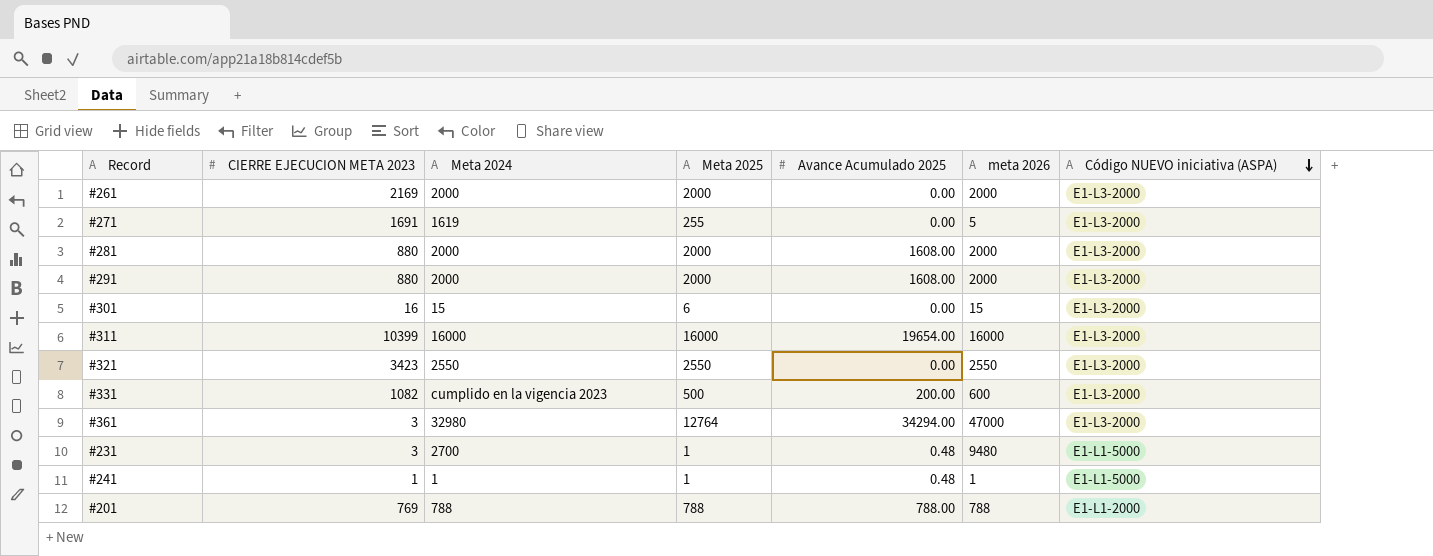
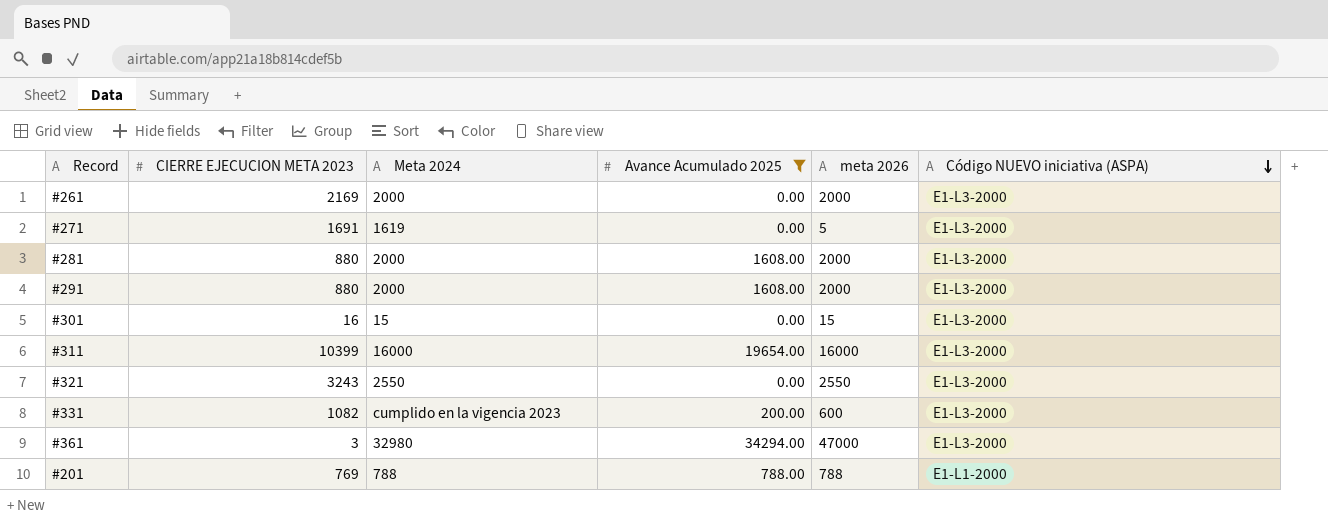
filter: none -> Avance Acumulado 2025 != 0.48
column Meta 2025 | position: 4 -> none
#321 | CIERRE EJECUCION META 2023: 3423 -> 3243

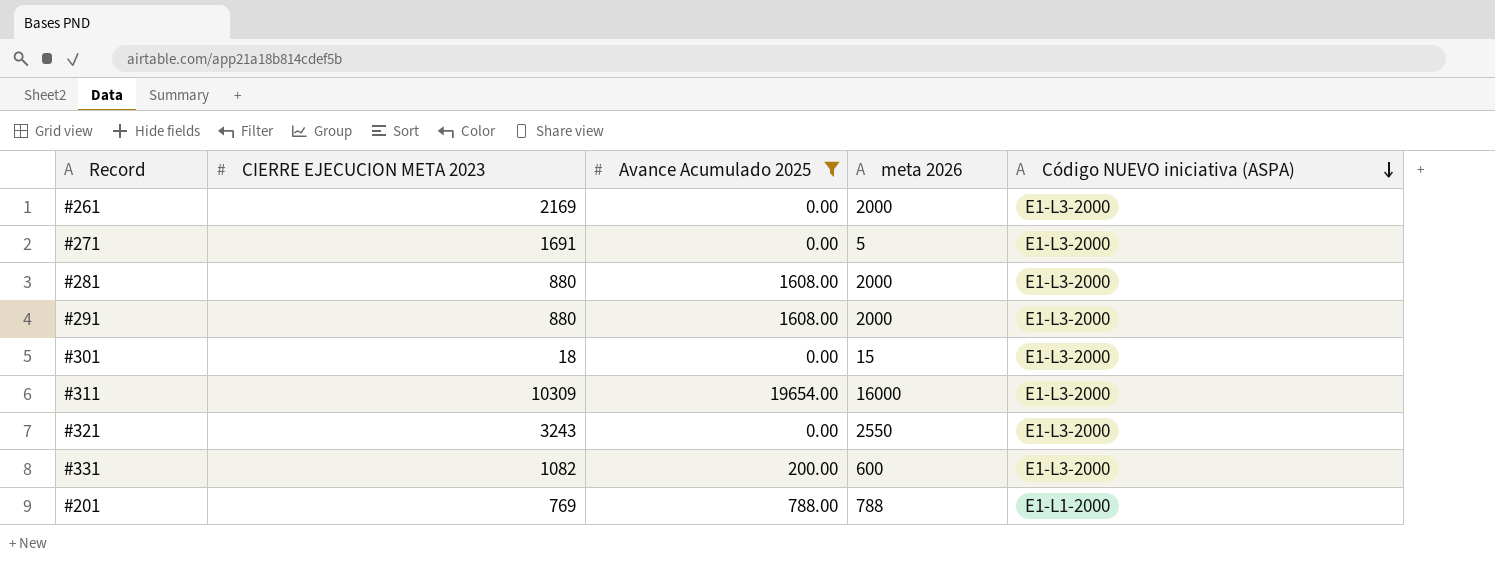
column Meta 2024 | position: 3 -> none
row #361: 3 | 32980 | 34294.00 | 47000 | E1-L3-2000 -> none
#301 | CIERRE EJECUCION META 2023: 16 -> 18
#311 | CIERRE EJECUCION META 2023: 10399 -> 10309

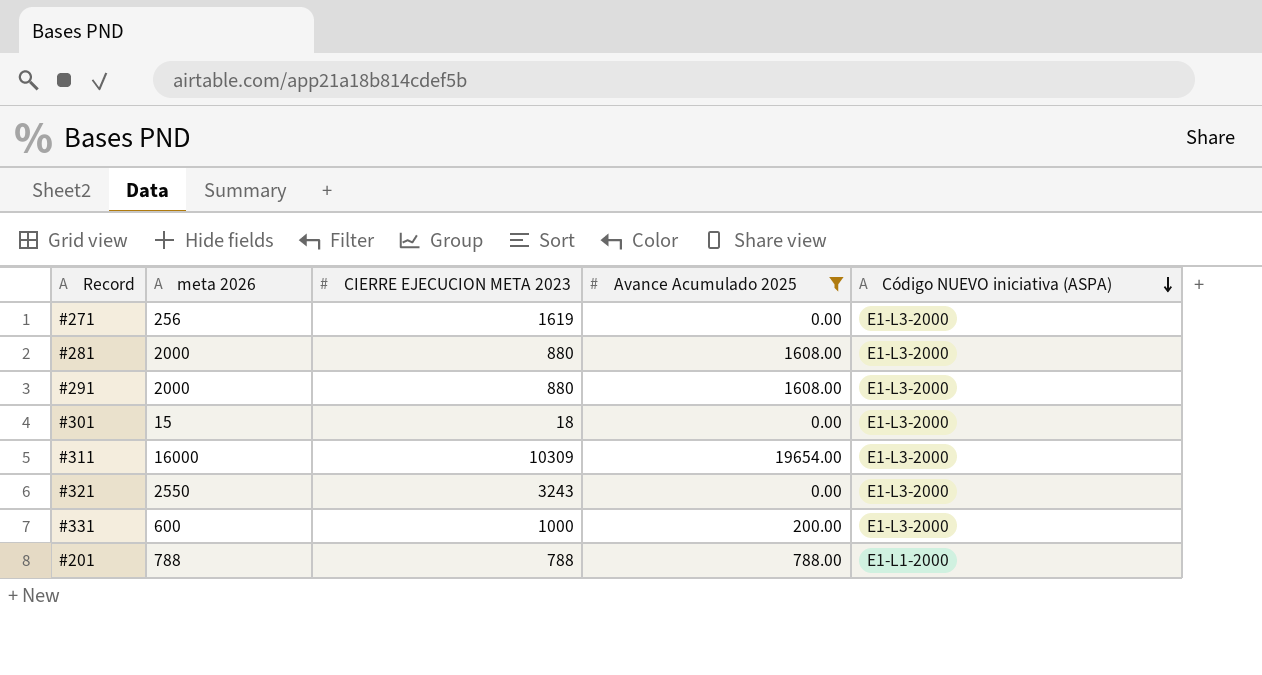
column meta 2026 | position: 4 -> 2
row #261: 2169 | 0.00 | 2000 | E1-L3-2000 -> none
#271 | meta 2026: 5 -> 256
#271 | CIERRE EJECUCION META 2023: 1691 -> 1619
#331 | CIERRE EJECUCION META 2023: 1082 -> 1000
#201 | CIERRE EJECUCION META 2023: 769 -> 788

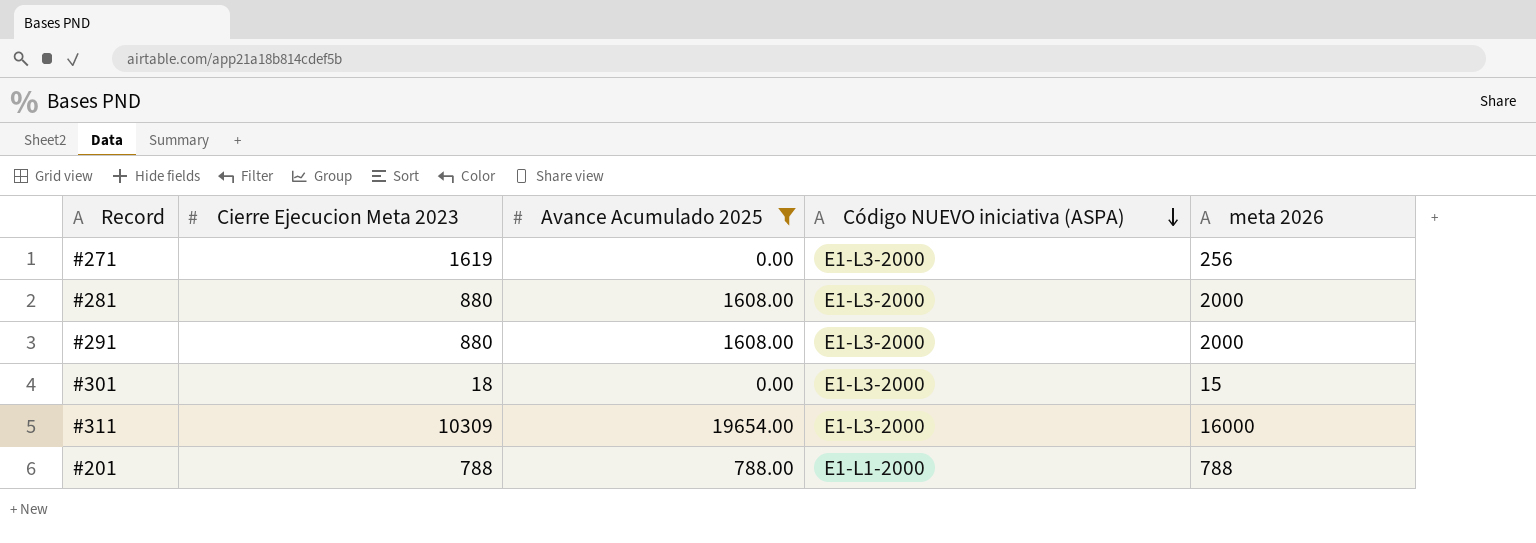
column name: CIERRE EJECUCION META 2023 -> Cierre Ejecucion Meta 2023
column meta 2026 | position: 2 -> 5
row #321: 2550 | 3243 | 0.00 | E1-L3-2000 -> none
row #331: 600 | 1000 | 200.00 | E1-L3-2000 -> none

